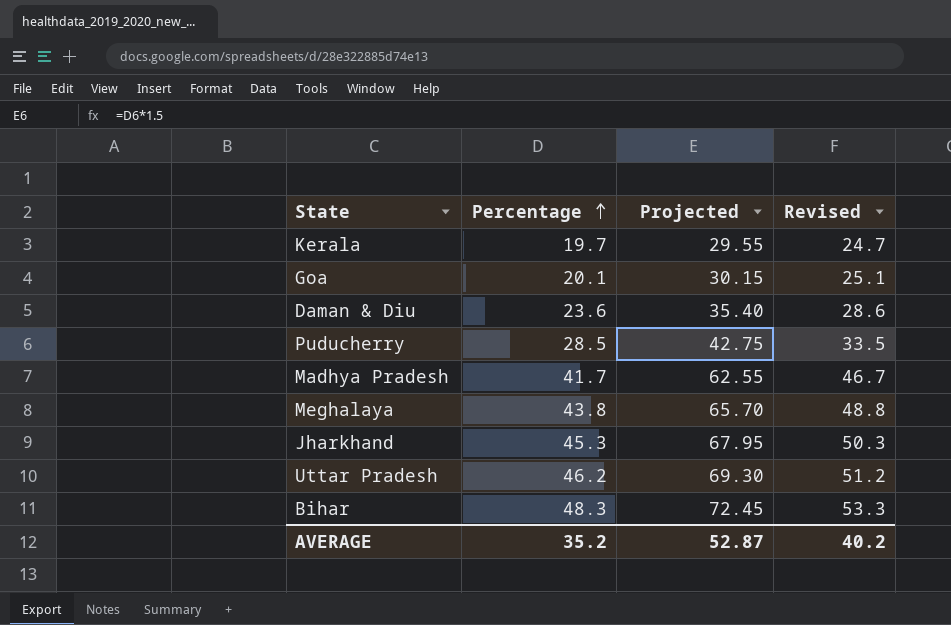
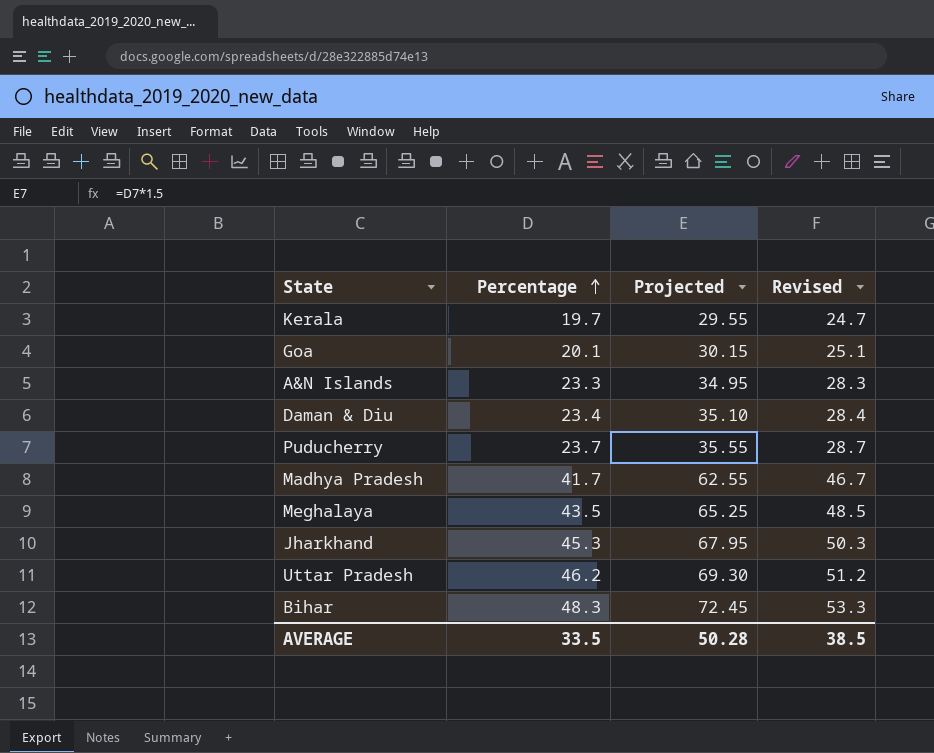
row A&N Islands: none -> 23.3 | 34.95 | 28.3
Daman & Diu | Percentage: 23.6 -> 23.4
Daman & Diu | Projected: 35.40 -> 35.10
Daman & Diu | Revised: 28.6 -> 28.4
Puducherry | Percentage: 28.5 -> 23.7
Puducherry | Projected: 42.75 -> 35.55
Puducherry | Revised: 33.5 -> 28.7
Meghalaya | Percentage: 43.8 -> 43.5
Meghalaya | Projected: 65.70 -> 65.25
Meghalaya | Revised: 48.8 -> 48.5
AVERAGE | Percentage: 35.2 -> 33.5
AVERAGE | Projected: 52.87 -> 50.28
AVERAGE | Revised: 40.2 -> 38.5

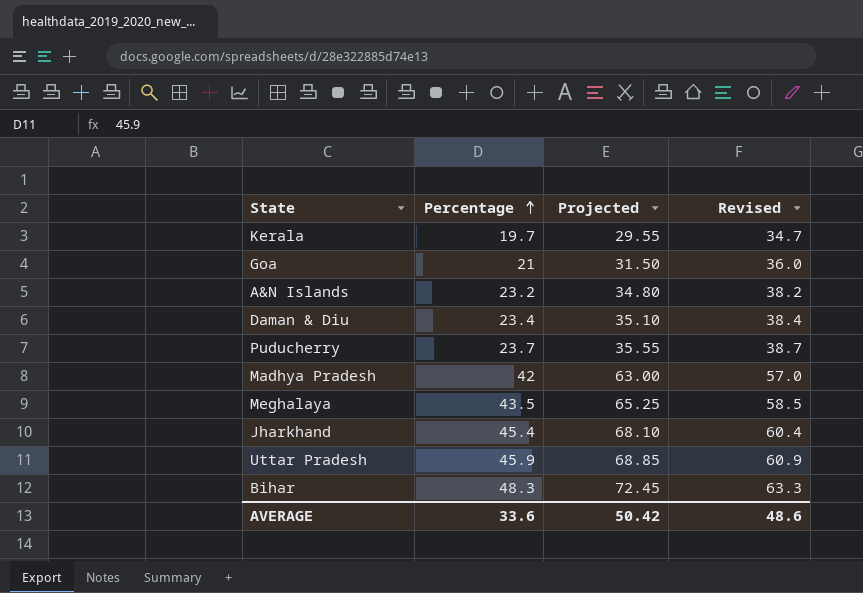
column Revised | formula: [Percentage] + 5 -> [Percentage] + 15
Goa | Percentage: 20.1 -> 21
Goa | Projected: 30.15 -> 31.50
A&N Islands | Percentage: 23.3 -> 23.2
A&N Islands | Projected: 34.95 -> 34.80
Madhya Pradesh | Percentage: 41.7 -> 42
Madhya Pradesh | Projected: 62.55 -> 63.00
Jharkhand | Percentage: 45.3 -> 45.4
Jharkhand | Projected: 67.95 -> 68.10
Uttar Pradesh | Percentage: 46.2 -> 45.9
Uttar Pradesh | Projected: 69.30 -> 68.85
AVERAGE | Percentage: 33.5 -> 33.6
AVERAGE | Projected: 50.28 -> 50.42
AVERAGE | Revised: 38.5 -> 48.6

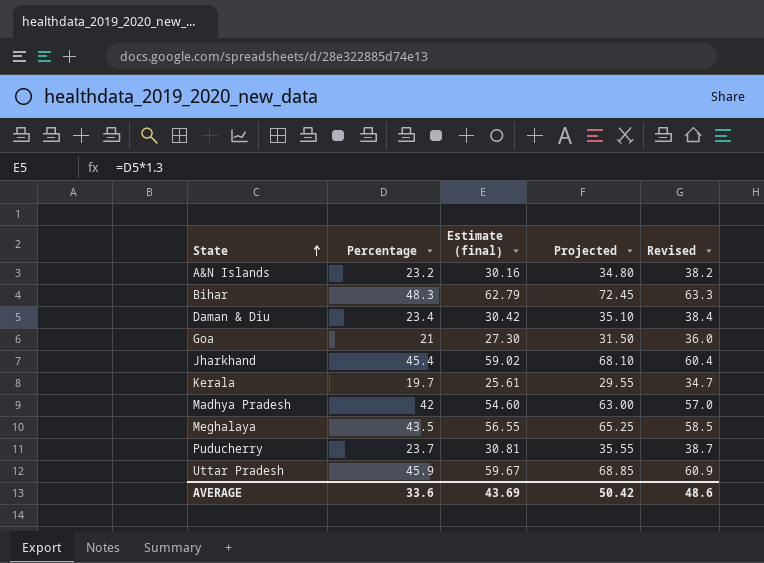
row order: Percentage ascending -> State ascending
column Estimate (final) | formula: none -> [Percentage] * 1.3

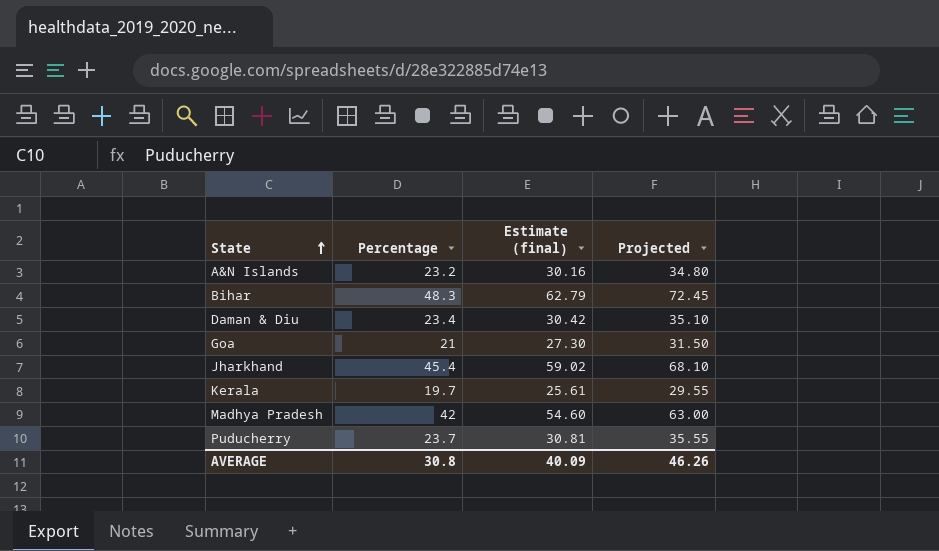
column Revised | formula: [Percentage] + 15 -> none
row Meghalaya: 43.5 | 56.55 | 65.25 | 58.5 -> none
row Uttar Pradesh: 45.9 | 59.67 | 68.85 | 60.9 -> none
AVERAGE | Percentage: 33.6 -> 30.8
AVERAGE | Estimate (final): 43.69 -> 40.09
AVERAGE | Projected: 50.42 -> 46.26

